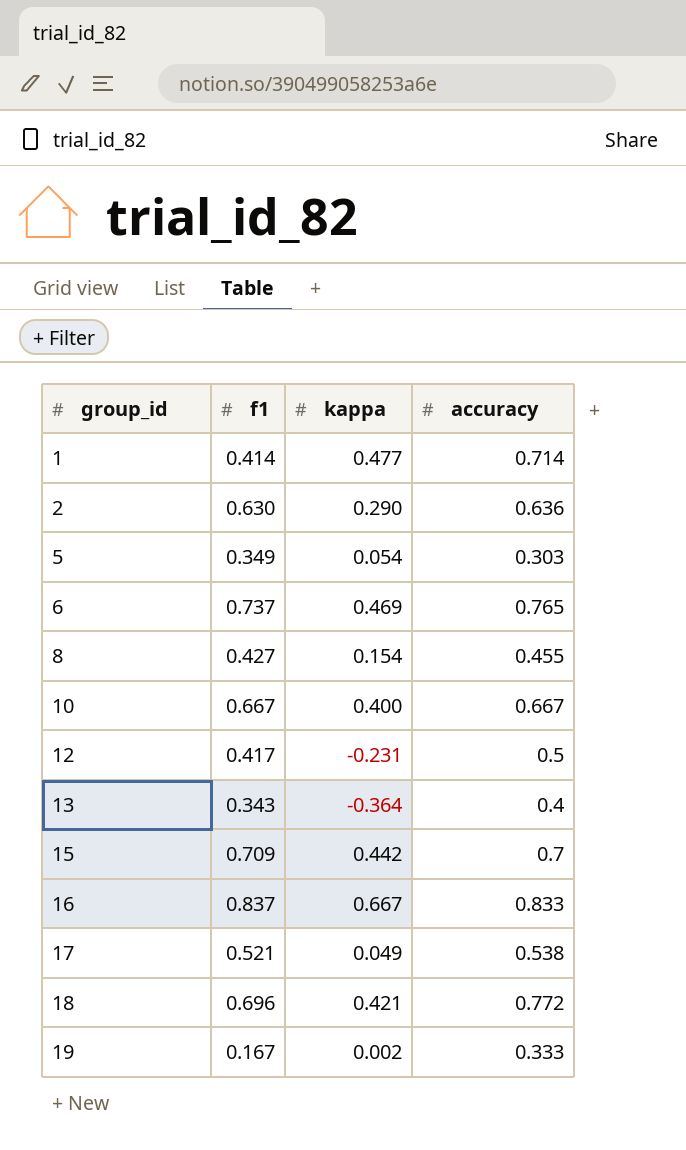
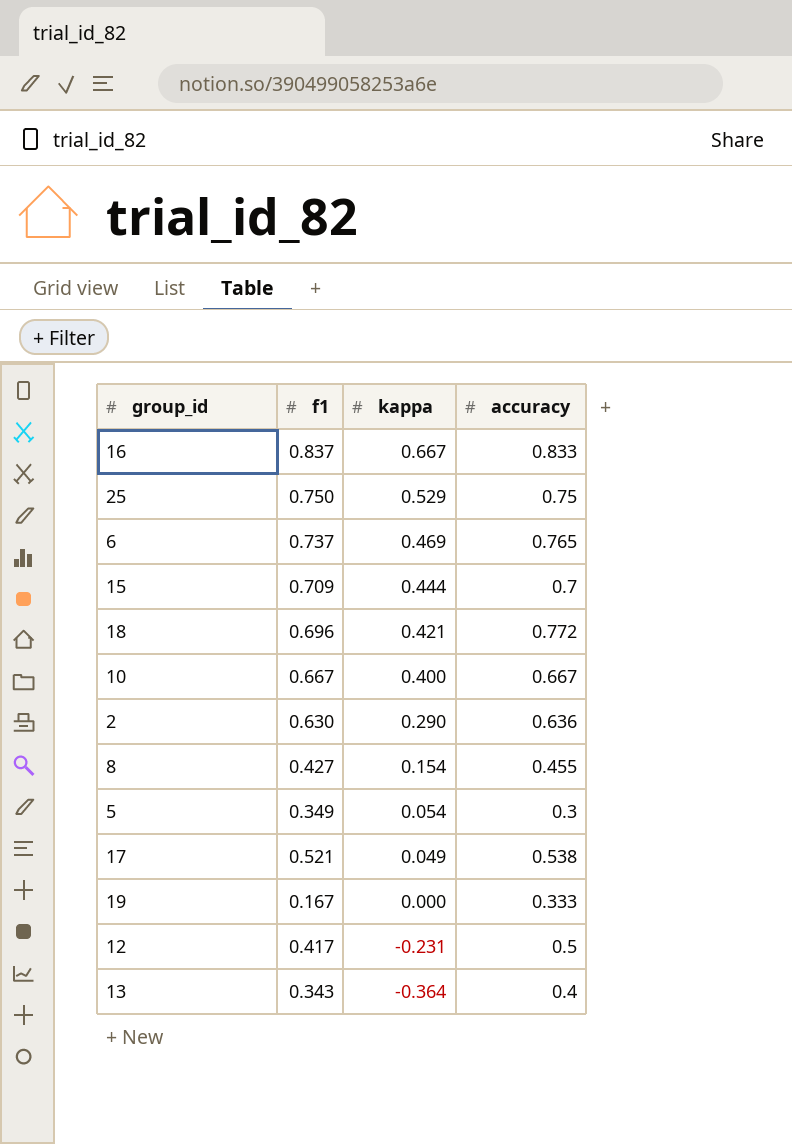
row order: group_id ascending -> kappa descending
row 1: 0.414 | 0.477 | 0.714 -> none
row 25: none -> 0.750 | 0.529 | 0.75
15 | kappa: 0.442 -> 0.444
5 | accuracy: 0.303 -> 0.3
19 | kappa: 0.002 -> 0.000

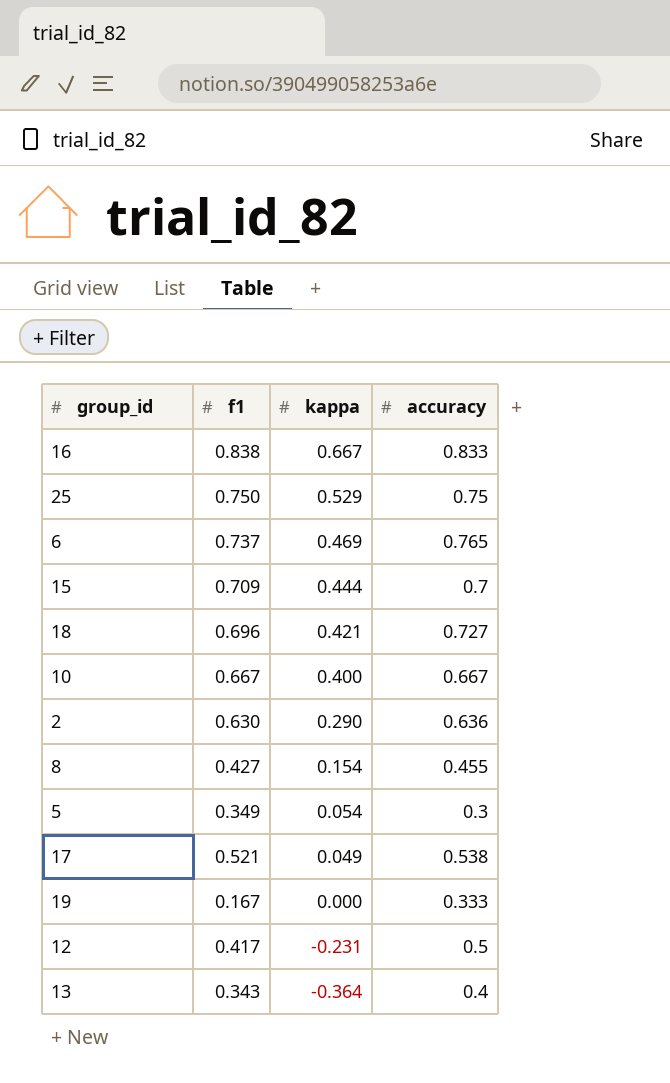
16 | f1: 0.837 -> 0.838
18 | accuracy: 0.772 -> 0.727

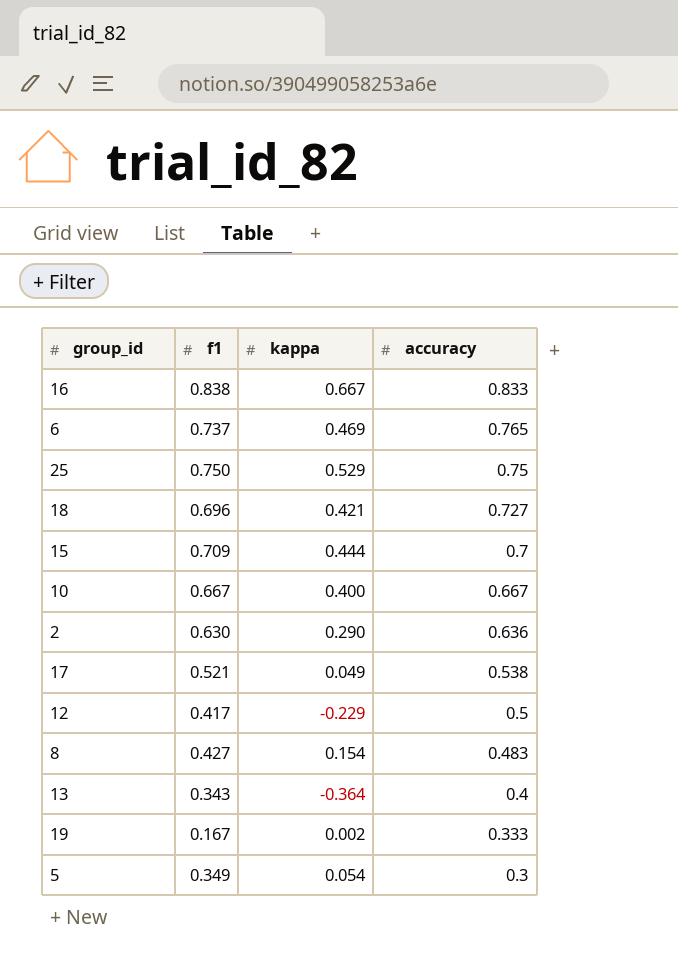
row order: kappa descending -> accuracy descending
12 | kappa: -0.231 -> -0.229
8 | accuracy: 0.455 -> 0.483
19 | kappa: 0.000 -> 0.002

